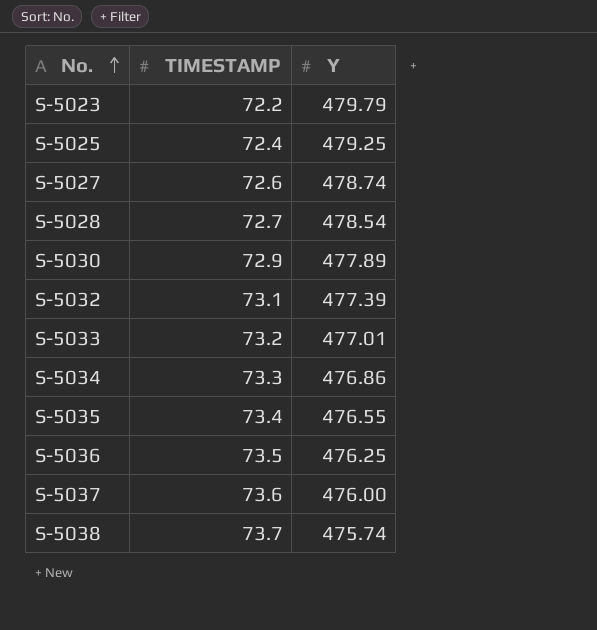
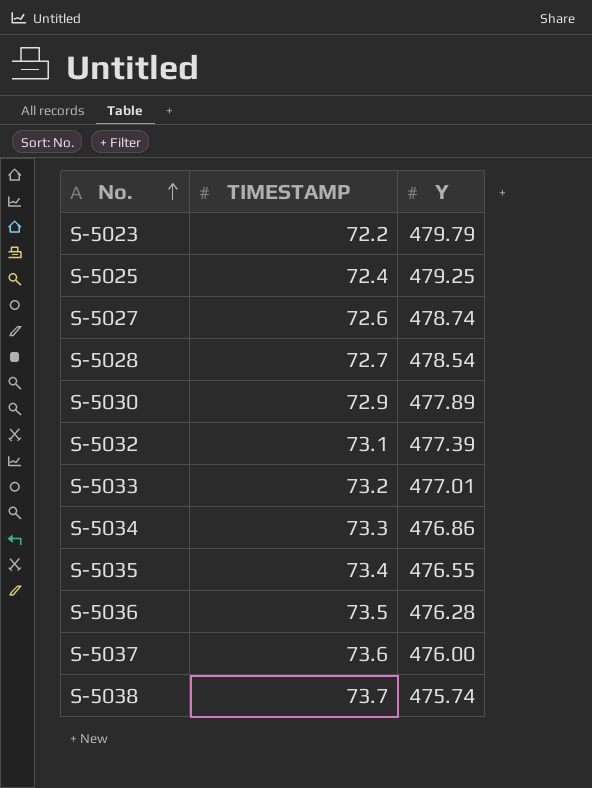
S-5036 | Y: 476.25 -> 476.28

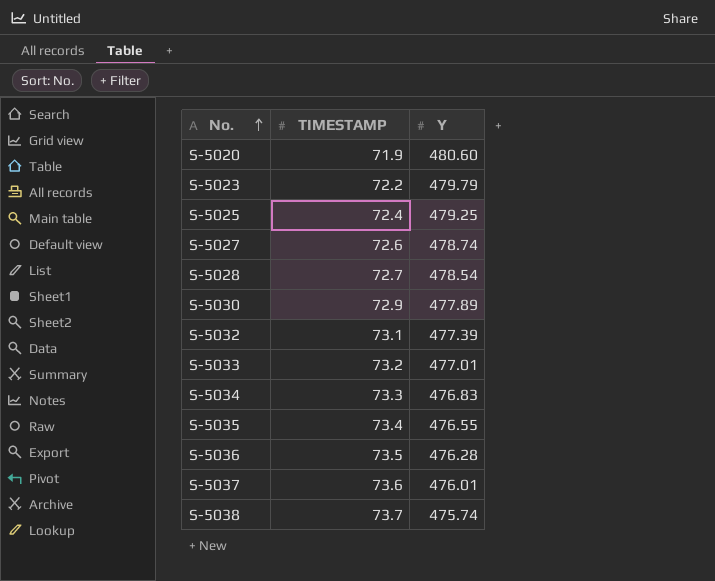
row S-5020: none -> 71.9 | 480.60
S-5034 | Y: 476.86 -> 476.83
S-5037 | Y: 476.00 -> 476.01

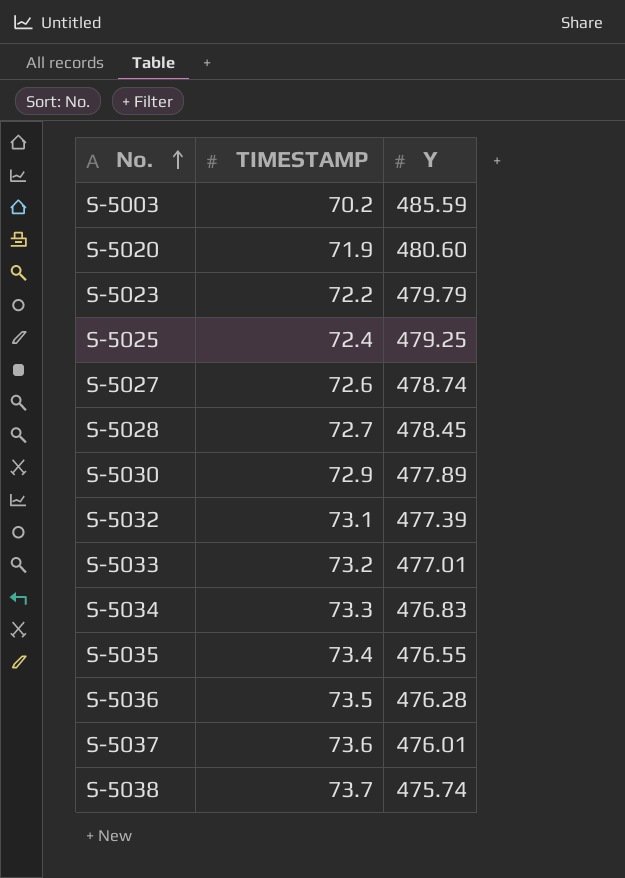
row S-5003: none -> 70.2 | 485.59
S-5028 | Y: 478.54 -> 478.45

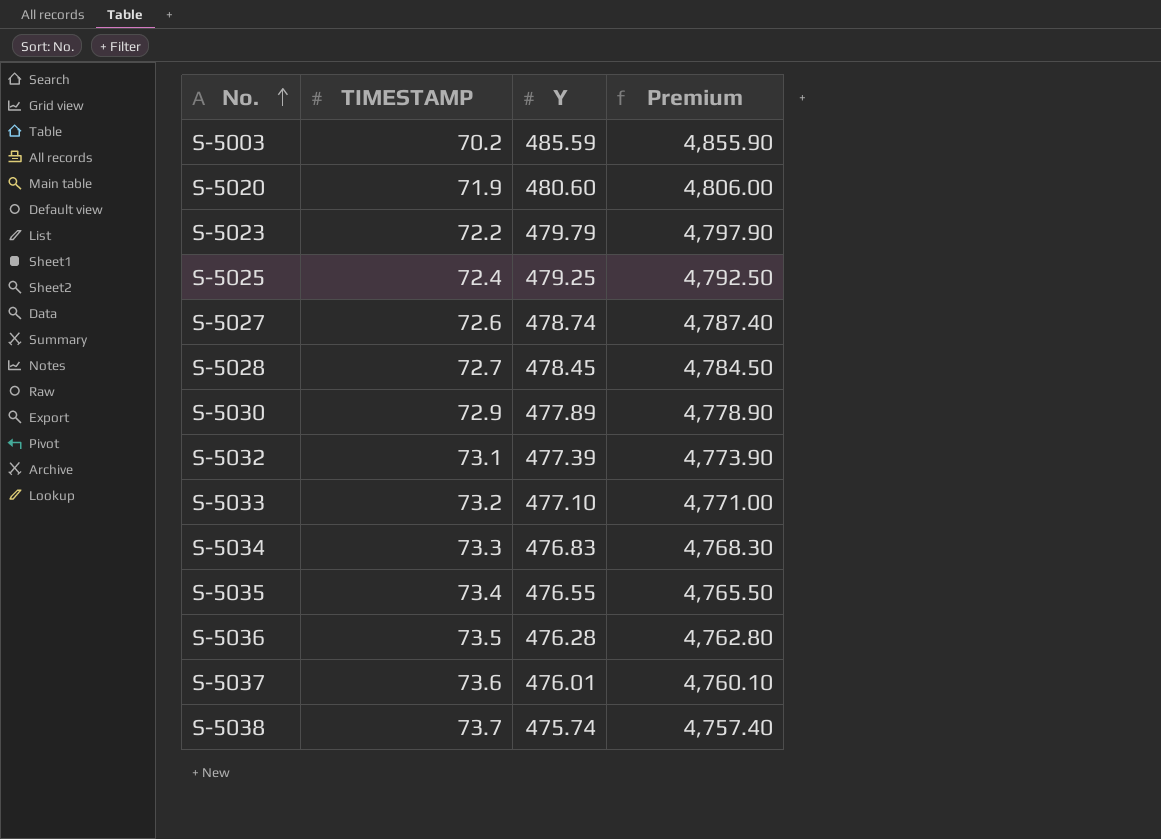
column Premium | formula: none -> [Y] * 10
S-5033 | Y: 477.01 -> 477.10

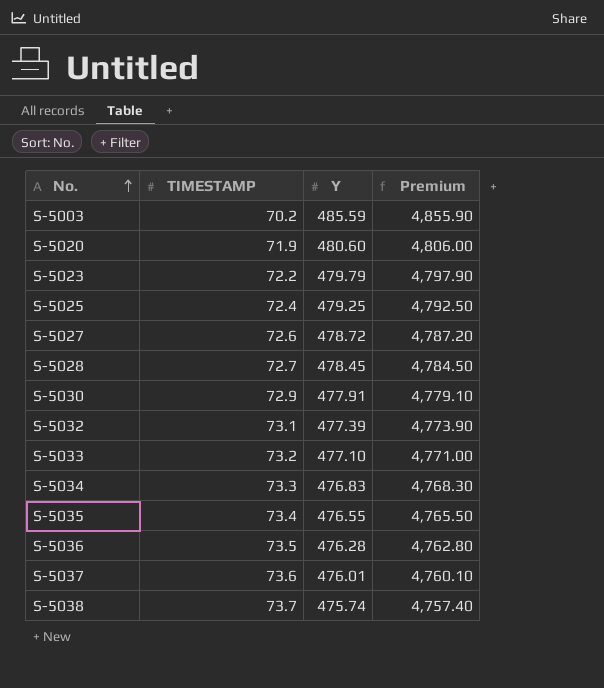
S-5027 | Y: 478.74 -> 478.72
S-5027 | Premium: 4,787.40 -> 4,787.20
S-5030 | Y: 477.89 -> 477.91
S-5030 | Premium: 4,778.90 -> 4,779.10

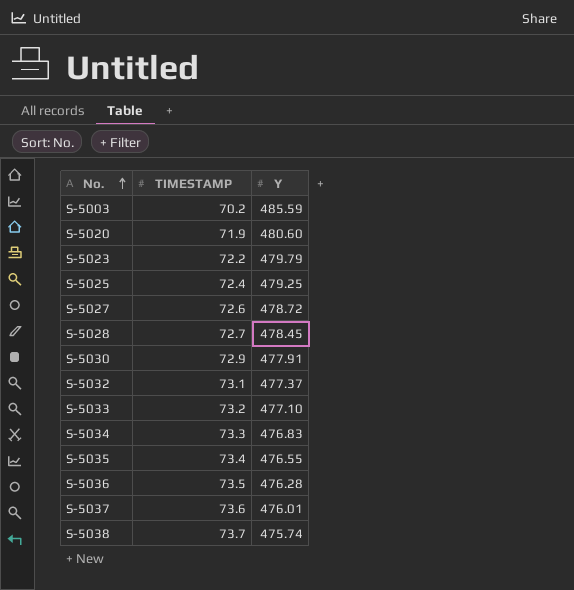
column Premium | formula: [Y] * 10 -> none
S-5032 | Y: 477.39 -> 477.37

